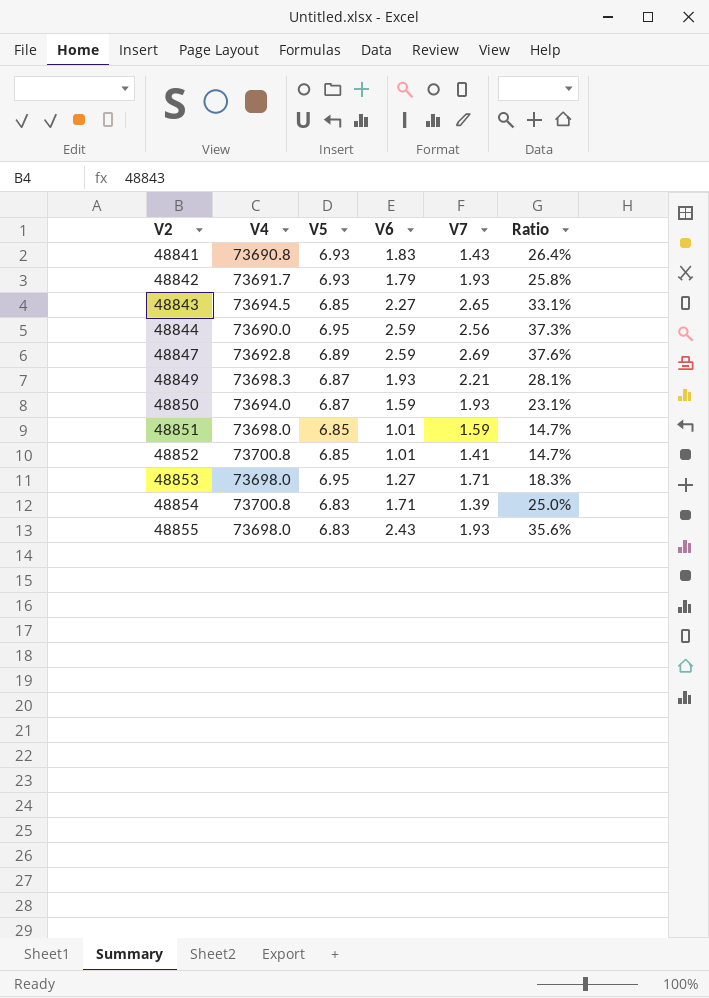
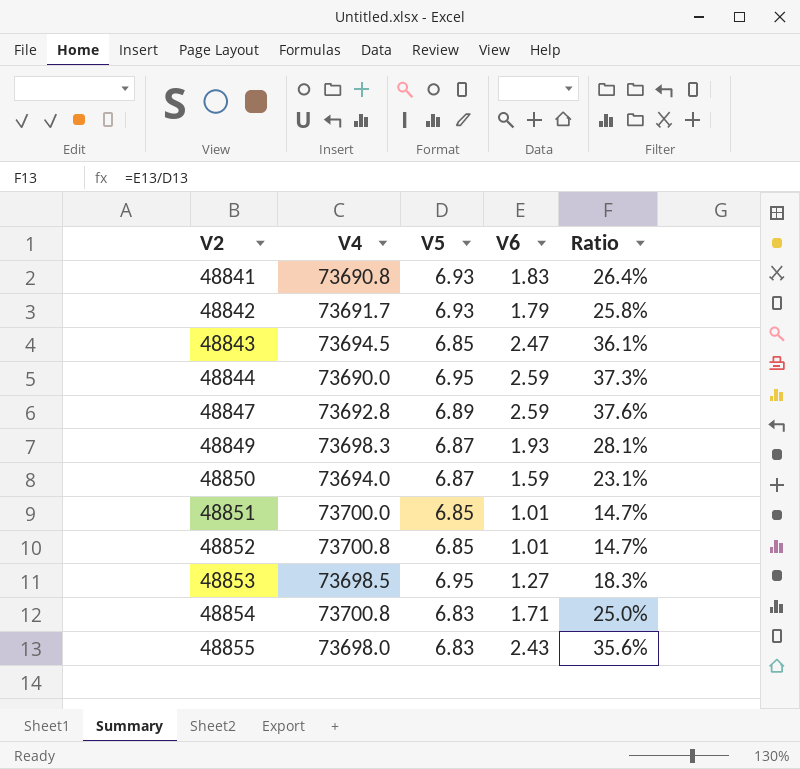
column V7 | position: 5 -> none
48843 | V6: 2.27 -> 2.47
48843 | Ratio: 33.1% -> 36.1%
48851 | V4: 73698.0 -> 73700.0
48853 | V4: 73698.0 -> 73698.5

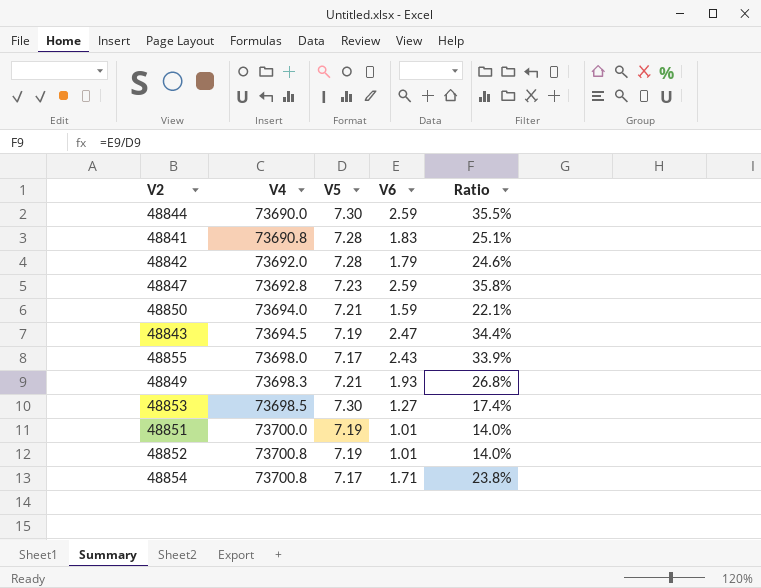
row order: V2 ascending -> V4 ascending
48844 | V5: 6.95 -> 7.30
48844 | Ratio: 37.3% -> 35.5%
48841 | V5: 6.93 -> 7.28
48841 | Ratio: 26.4% -> 25.1%
48842 | V4: 73691.7 -> 73692.0
48842 | V5: 6.93 -> 7.28
48842 | Ratio: 25.8% -> 24.6%
48847 | V5: 6.89 -> 7.23
48847 | Ratio: 37.6% -> 35.8%
48850 | V5: 6.87 -> 7.21
48850 | Ratio: 23.1% -> 22.1%
48843 | V5: 6.85 -> 7.19
48843 | Ratio: 36.1% -> 34.4%
48855 | V5: 6.83 -> 7.17
48855 | Ratio: 35.6% -> 33.9%
48849 | V5: 6.87 -> 7.21
48849 | Ratio: 28.1% -> 26.8%
48853 | V5: 6.95 -> 7.30
48853 | Ratio: 18.3% -> 17.4%
48851 | V5: 6.85 -> 7.19
48851 | Ratio: 14.7% -> 14.0%
48852 | V5: 6.85 -> 7.19
48852 | Ratio: 14.7% -> 14.0%
48854 | V5: 6.83 -> 7.17
48854 | Ratio: 25.0% -> 23.8%

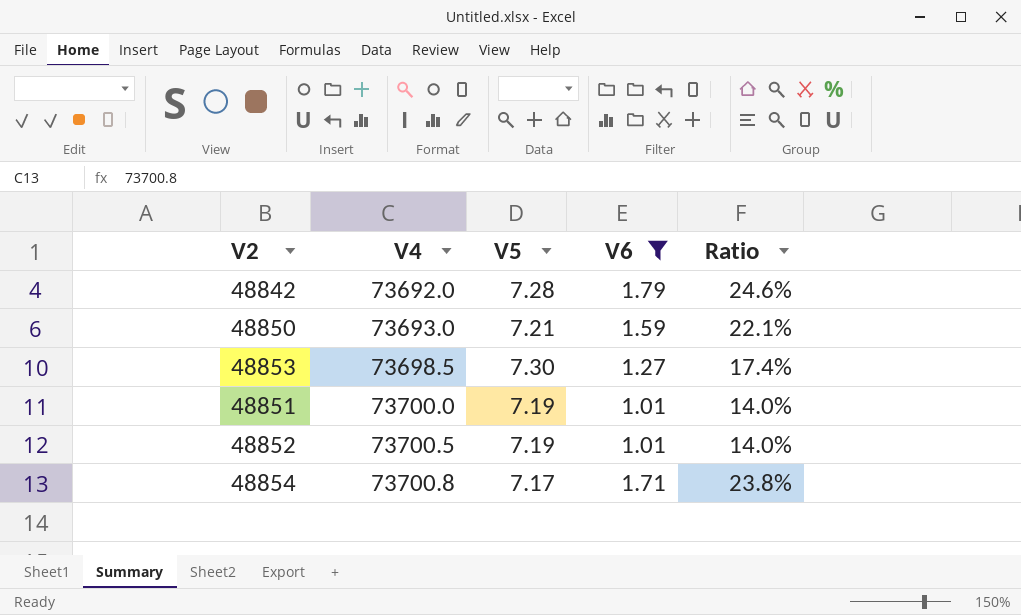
filter: none -> V6 <= 1.79
48850 | V4: 73694.0 -> 73693.0
48852 | V4: 73700.8 -> 73700.5

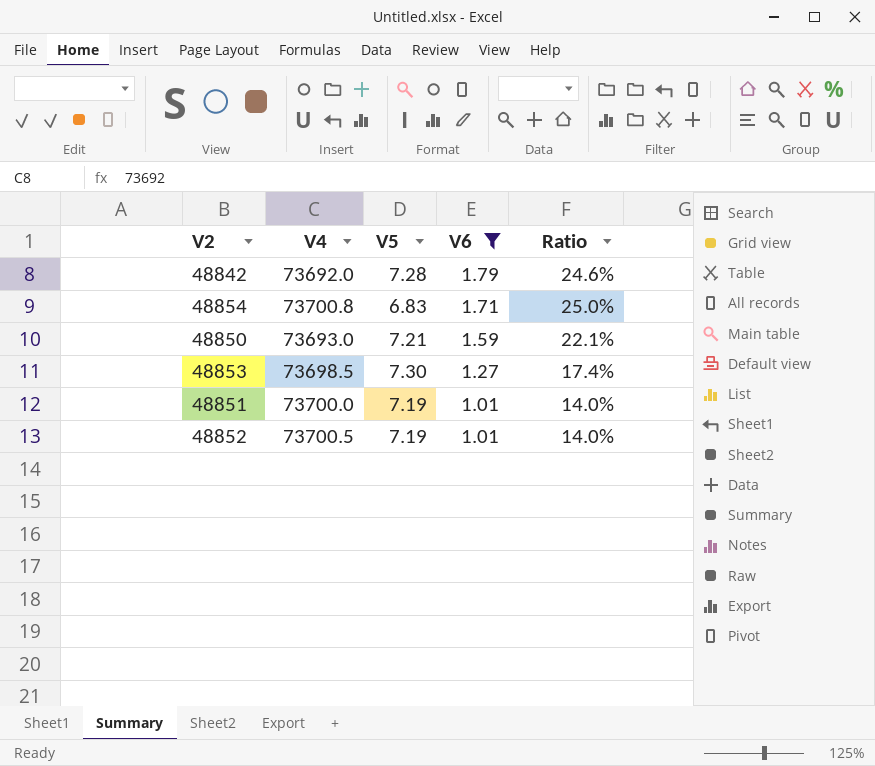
row order: V4 ascending -> V6 descending
48854 | V5: 7.17 -> 6.83
48854 | Ratio: 23.8% -> 25.0%

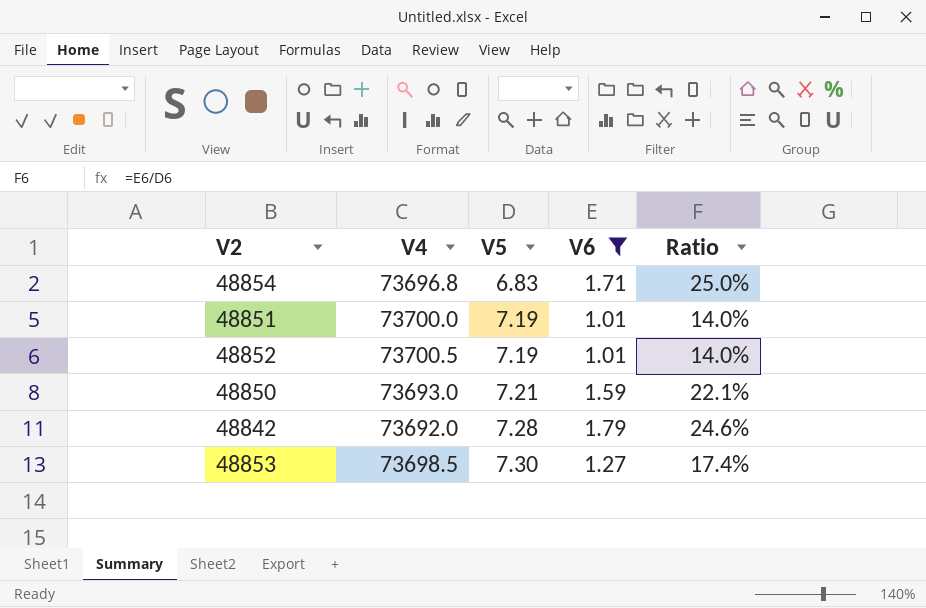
row order: V6 descending -> V5 ascending
48854 | V4: 73700.8 -> 73696.8

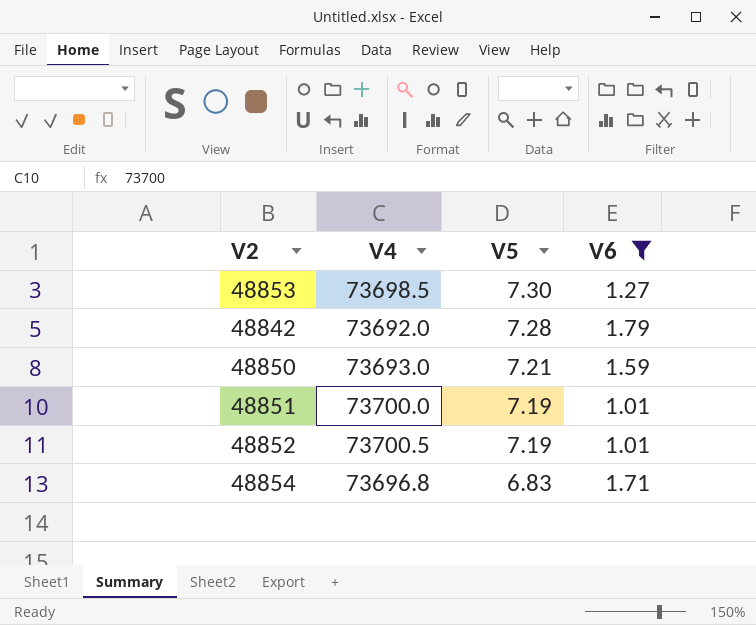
row order: V5 ascending -> V5 descending
column Ratio | formula: [V6] / [V5] -> none

